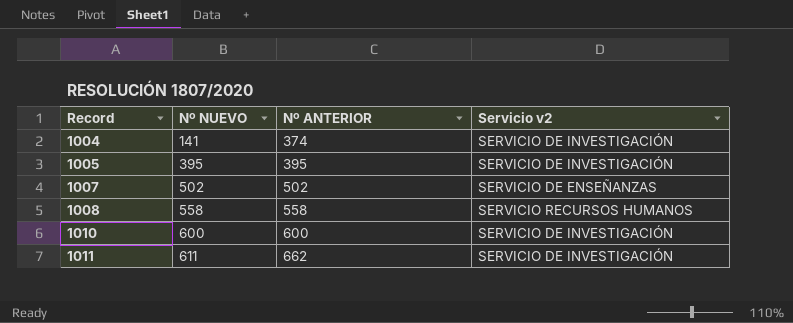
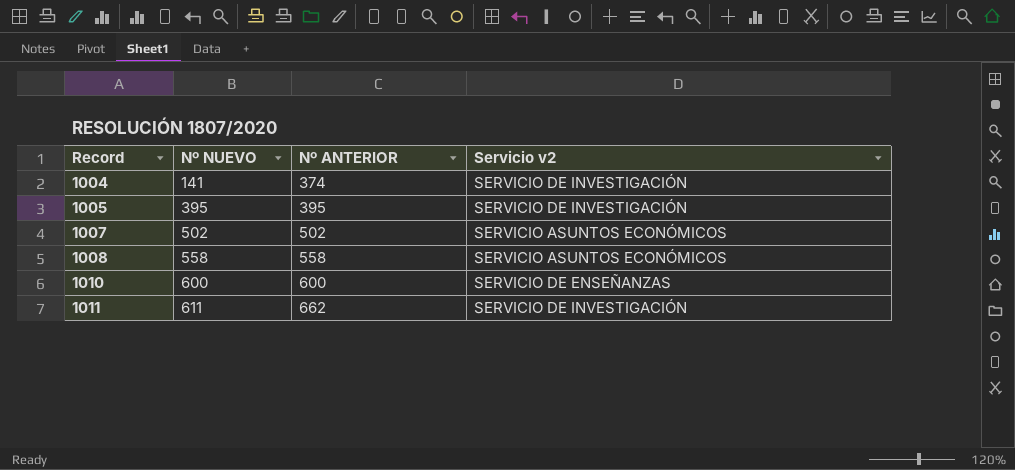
1007 | Servicio v2: SERVICIO DE ENSEÑANZAS -> SERVICIO ASUNTOS ECONÓMICOS
1008 | Servicio v2: SERVICIO RECURSOS HUMANOS -> SERVICIO ASUNTOS ECONÓMICOS
1010 | Servicio v2: SERVICIO DE INVESTIGACIÓN -> SERVICIO DE ENSEÑANZAS

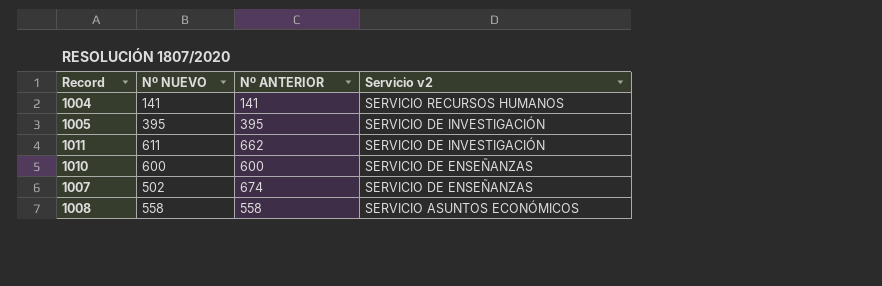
row order: Record ascending -> Servicio v2 descending
1004 | Nº ANTERIOR: 374 -> 141
1004 | Servicio v2: SERVICIO DE INVESTIGACIÓN -> SERVICIO RECURSOS HUMANOS
1007 | Nº ANTERIOR: 502 -> 674
1007 | Servicio v2: SERVICIO ASUNTOS ECONÓMICOS -> SERVICIO DE ENSEÑANZAS

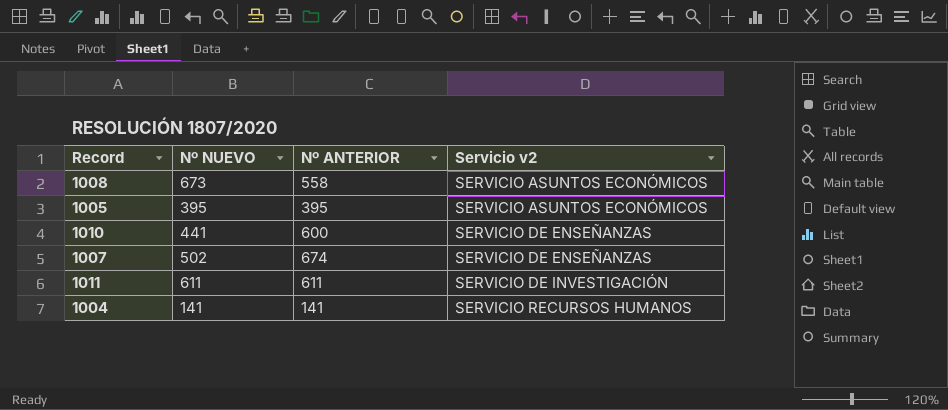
row order: Servicio v2 descending -> Servicio v2 ascending
1008 | Nº NUEVO: 558 -> 673
1005 | Servicio v2: SERVICIO DE INVESTIGACIÓN -> SERVICIO ASUNTOS ECONÓMICOS
1010 | Nº NUEVO: 600 -> 441
1011 | Nº ANTERIOR: 662 -> 611

